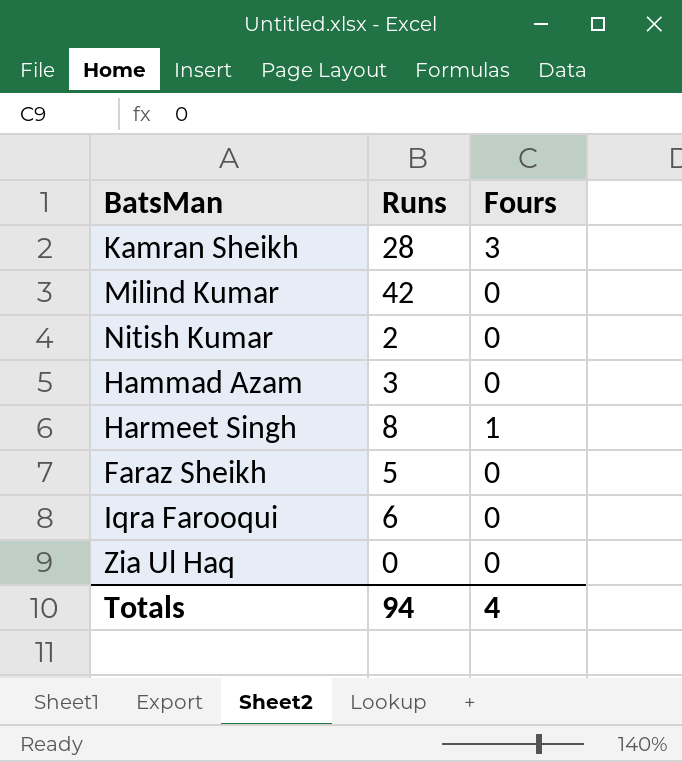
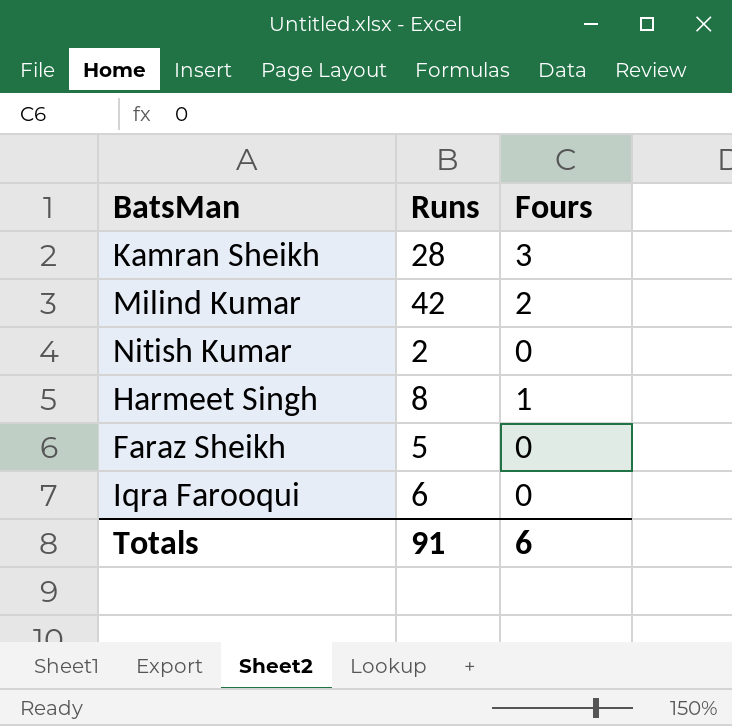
row Hammad Azam: 3 | 0 -> none
row Zia Ul Haq: 0 | 0 -> none
Milind Kumar | Fours: 0 -> 2
Totals | Runs: 94 -> 91
Totals | Fours: 4 -> 6

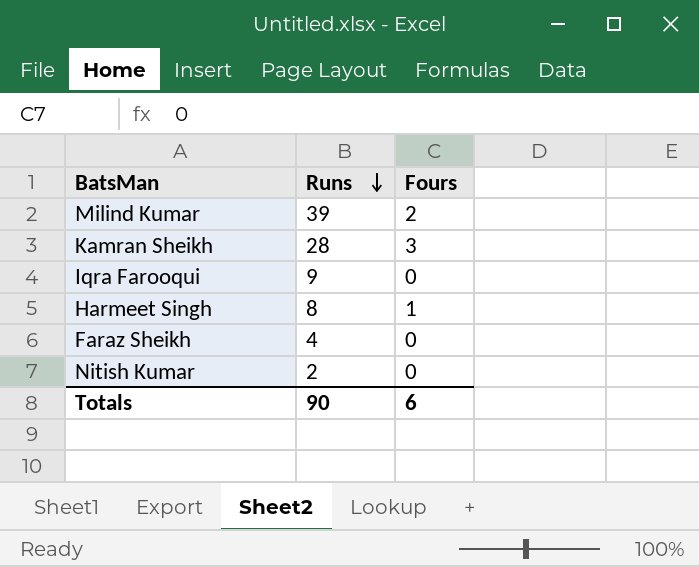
row order: none -> Runs descending
Milind Kumar | Runs: 42 -> 39
Iqra Farooqui | Runs: 6 -> 9
Faraz Sheikh | Runs: 5 -> 4
Totals | Runs: 91 -> 90

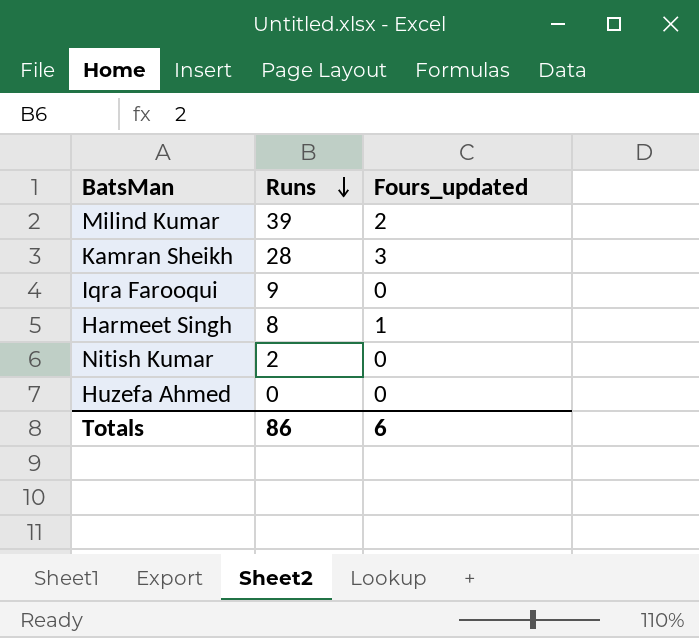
column name: Fours -> Fours_updated
row Faraz Sheikh: 4 | 0 -> none
row Huzefa Ahmed: none -> 0 | 0
Totals | Runs: 90 -> 86

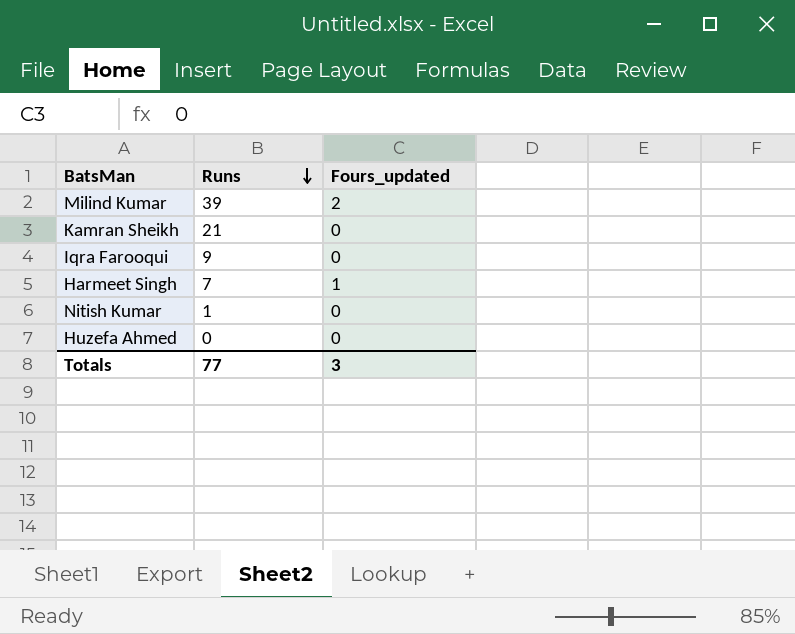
Kamran Sheikh | Runs: 28 -> 21
Kamran Sheikh | Fours_updated: 3 -> 0
Harmeet Singh | Runs: 8 -> 7
Nitish Kumar | Runs: 2 -> 1
Totals | Runs: 86 -> 77
Totals | Fours_updated: 6 -> 3

